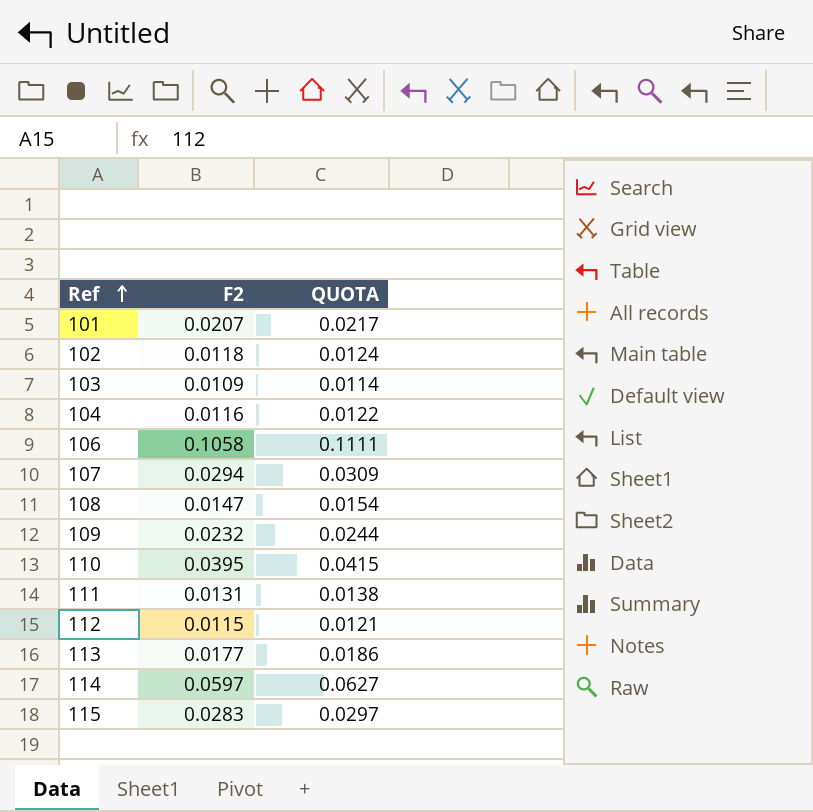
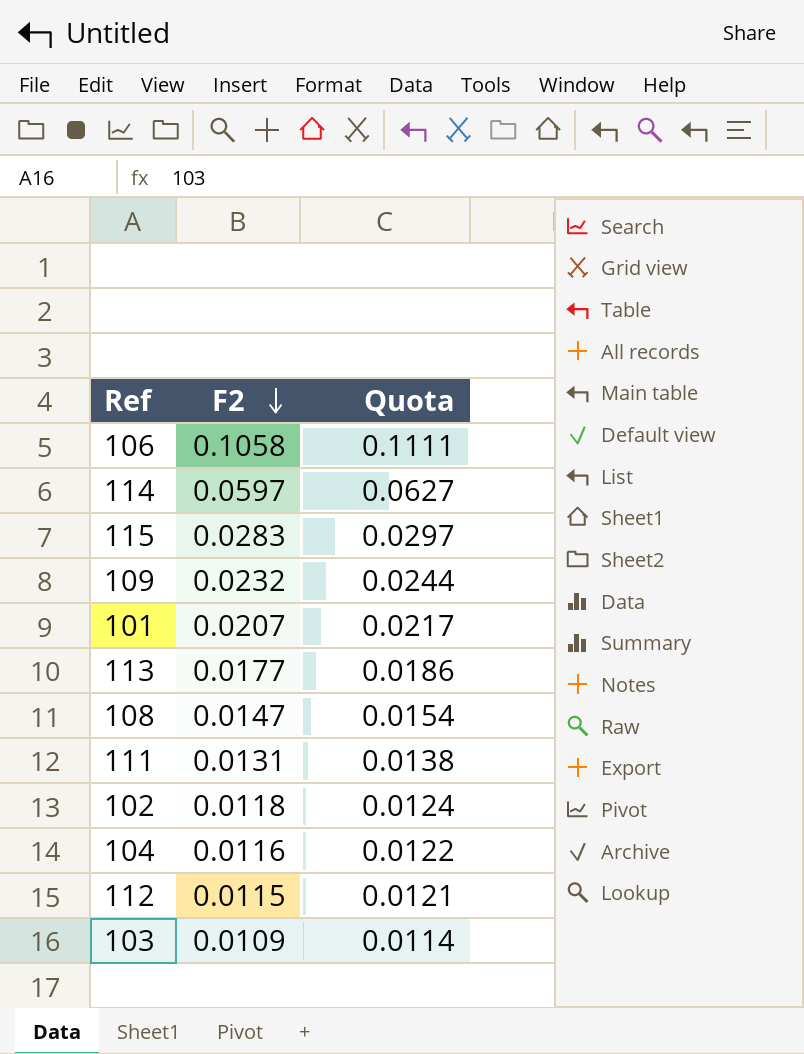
row order: Ref ascending -> F2 descending
column name: QUOTA -> Quota
row 107: 0.0294 | 0.0309 -> none
row 110: 0.0395 | 0.0415 -> none

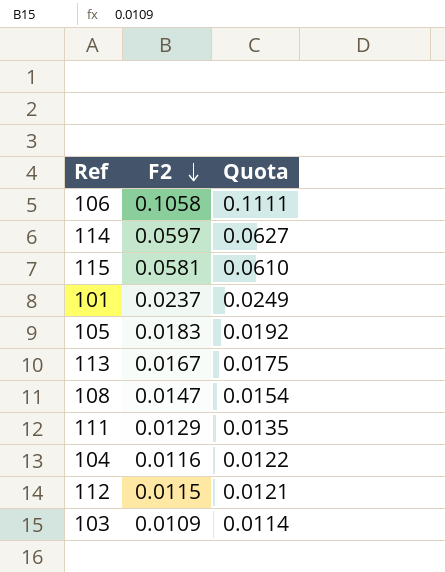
row 109: 0.0232 | 0.0244 -> none
row 102: 0.0118 | 0.0124 -> none
115 | F2: 0.0283 -> 0.0581
115 | Quota: 0.0297 -> 0.0610
101 | F2: 0.0207 -> 0.0237
101 | Quota: 0.0217 -> 0.0249
row 105: none -> 0.0183 | 0.0192
113 | F2: 0.0177 -> 0.0167
113 | Quota: 0.0186 -> 0.0175
111 | F2: 0.0131 -> 0.0129
111 | Quota: 0.0138 -> 0.0135

